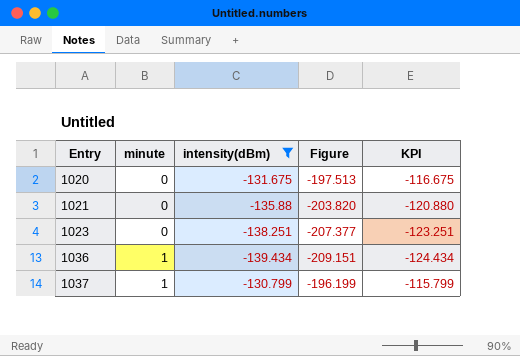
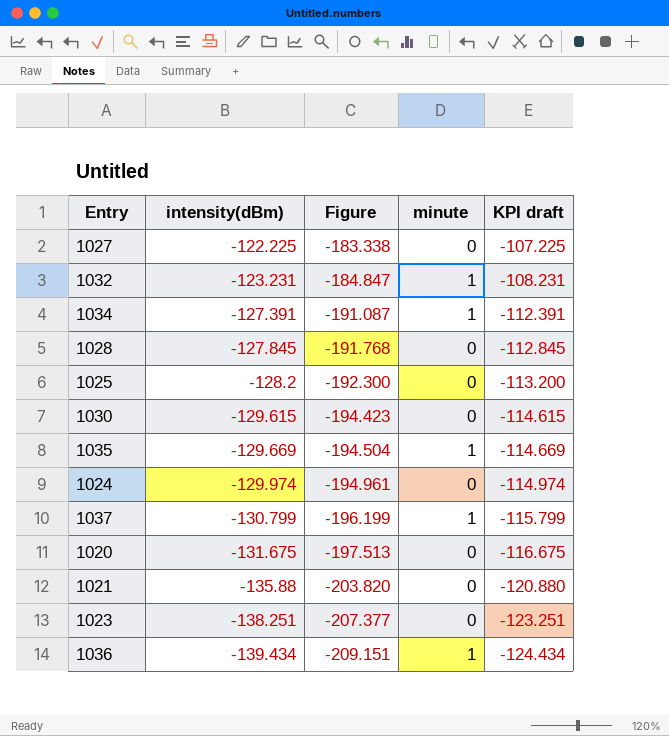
filter: intensity(dBm) <= -130.799 -> none
row order: Entry ascending -> intensity(dBm) descending
column minute | position: 2 -> 4
column name: KPI -> KPI draft

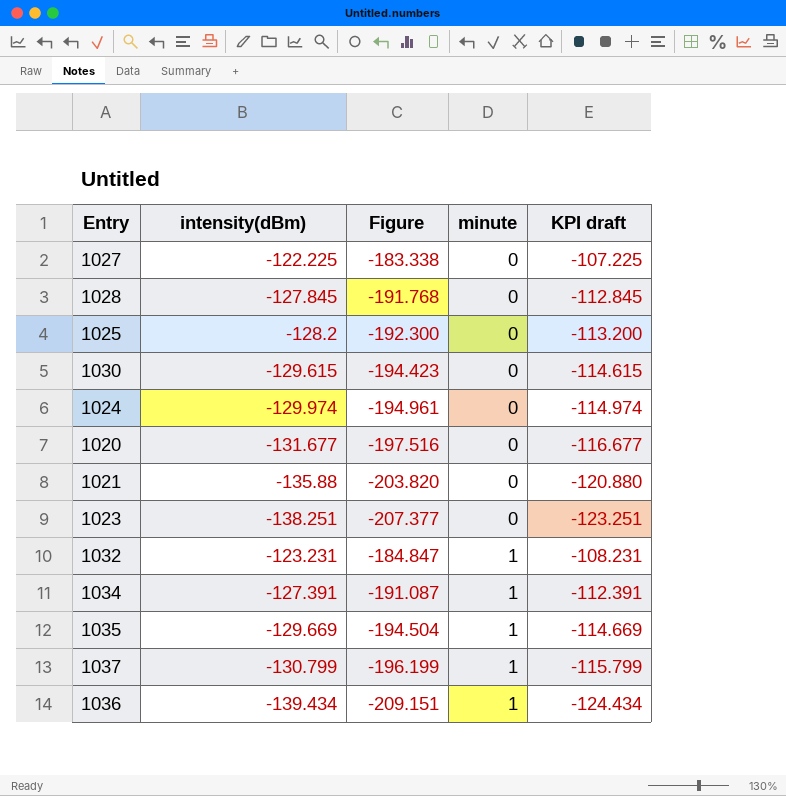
row order: intensity(dBm) descending -> minute ascending
1020 | intensity(dBm): -131.675 -> -131.677
1020 | Figure: -197.513 -> -197.516
1020 | KPI draft: -116.675 -> -116.677

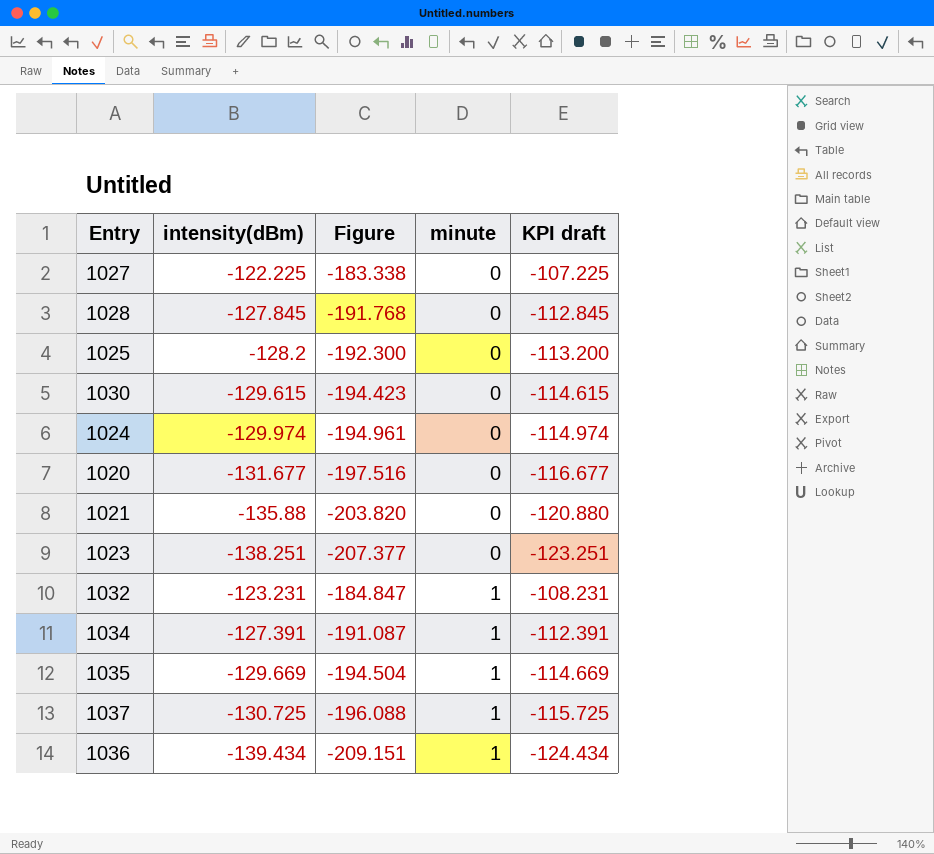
1037 | intensity(dBm): -130.799 -> -130.725
1037 | Figure: -196.199 -> -196.088
1037 | KPI draft: -115.799 -> -115.725

